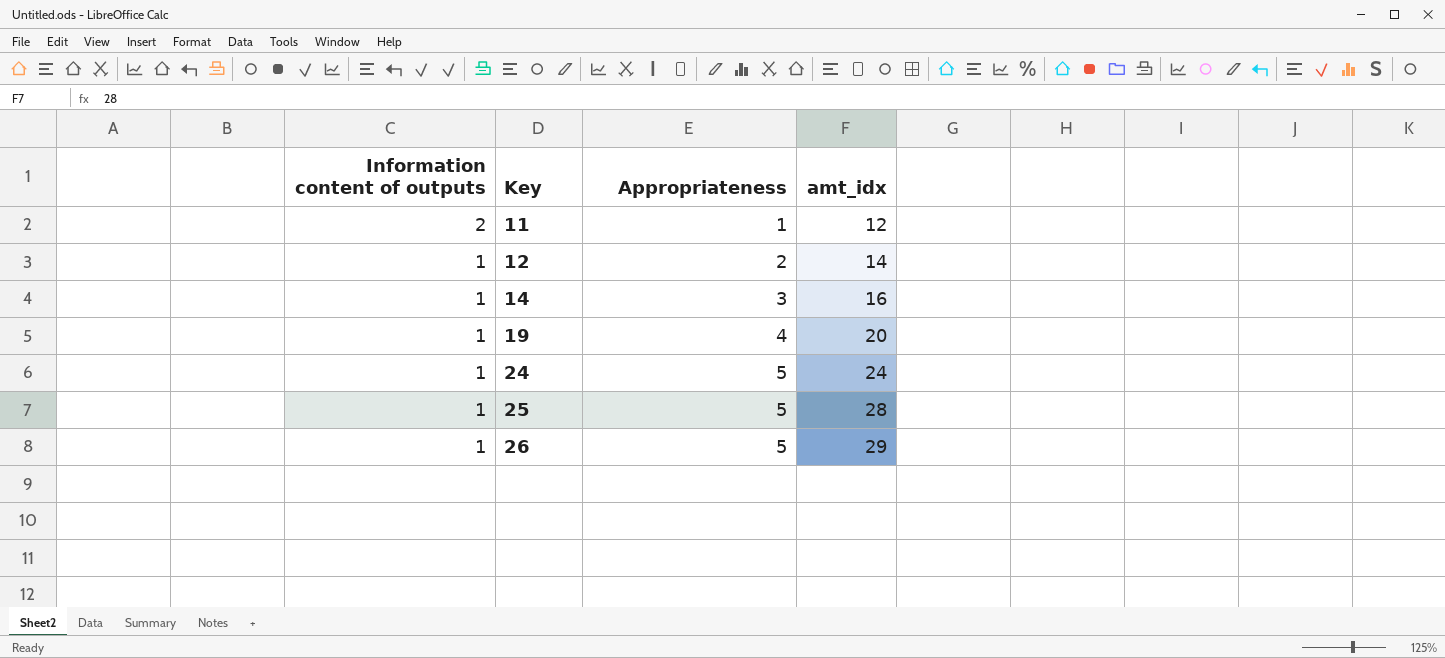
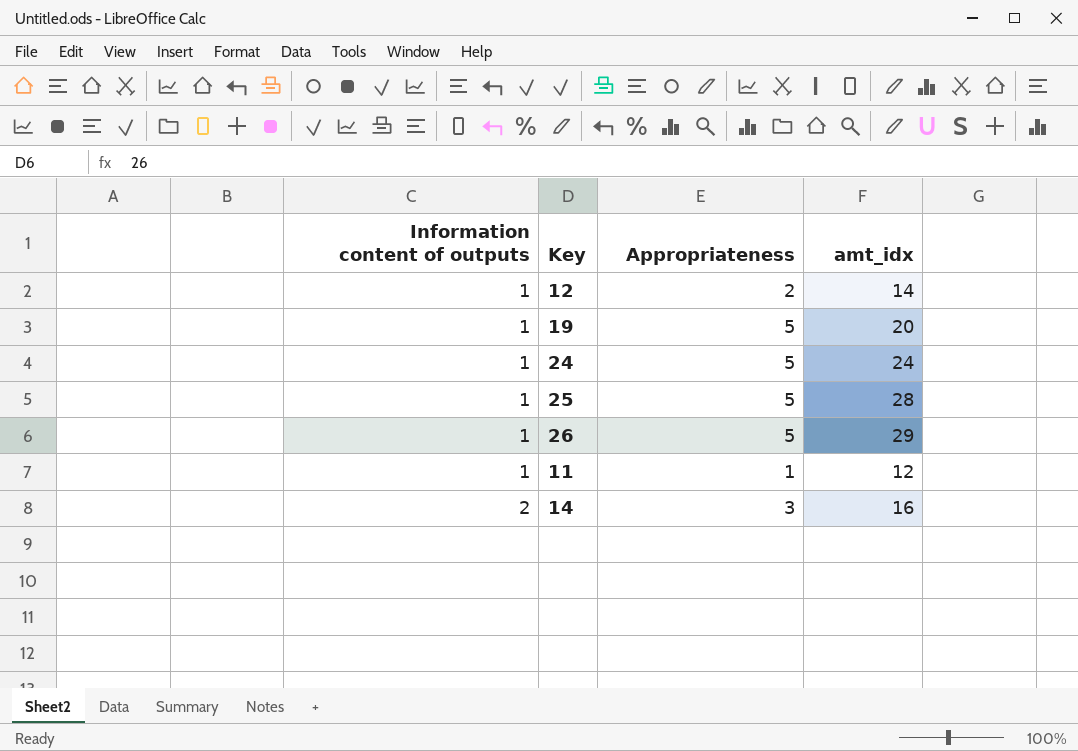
row order: Information content of outputs descending -> Information content of outputs ascending
19 | Appropriateness: 4 -> 5
11 | Information content of outputs: 2 -> 1
14 | Information content of outputs: 1 -> 2

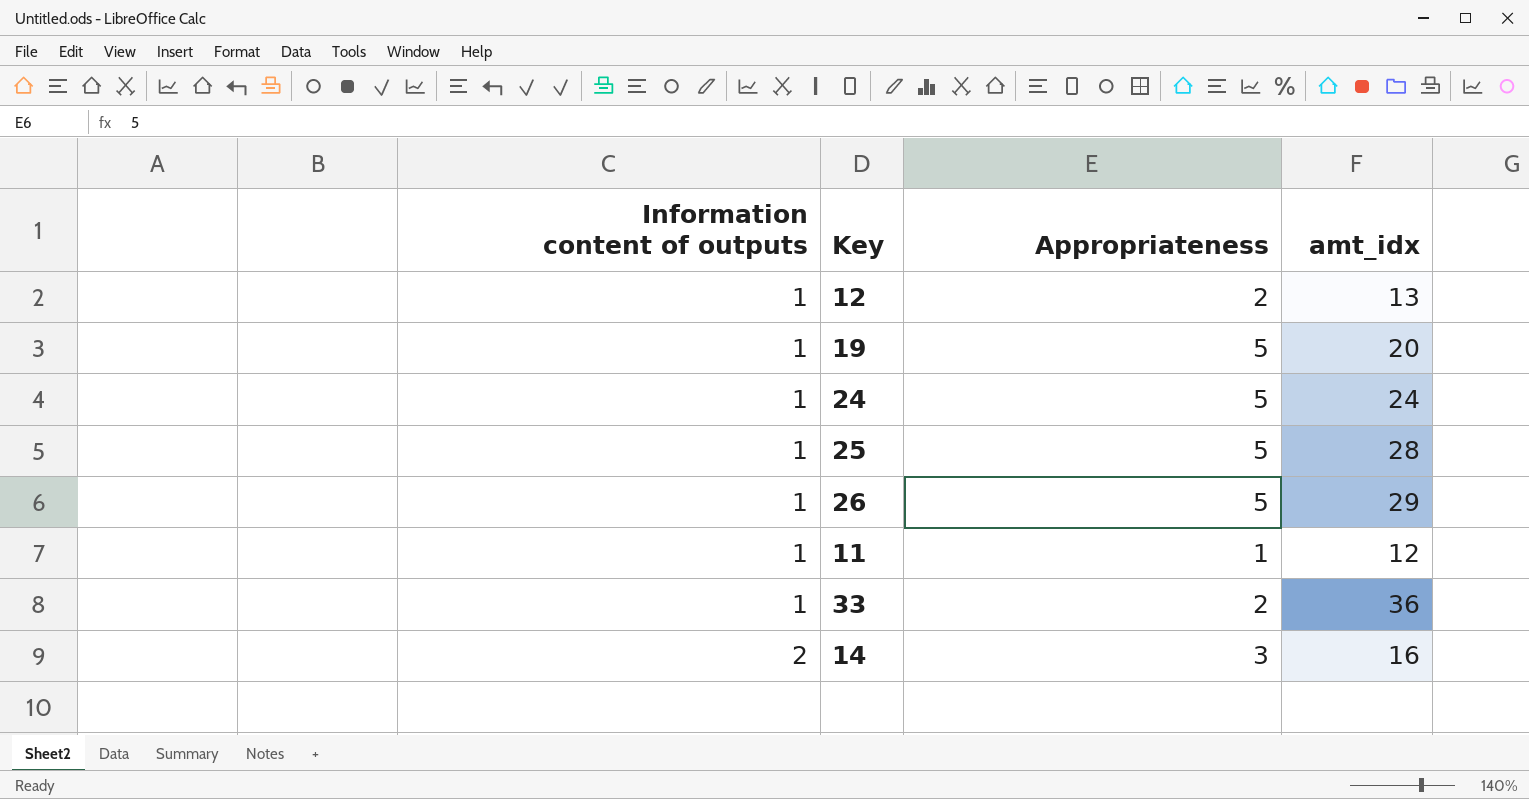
12 | amt_idx: 14 -> 13
row 33: none -> 1 | 2 | 36

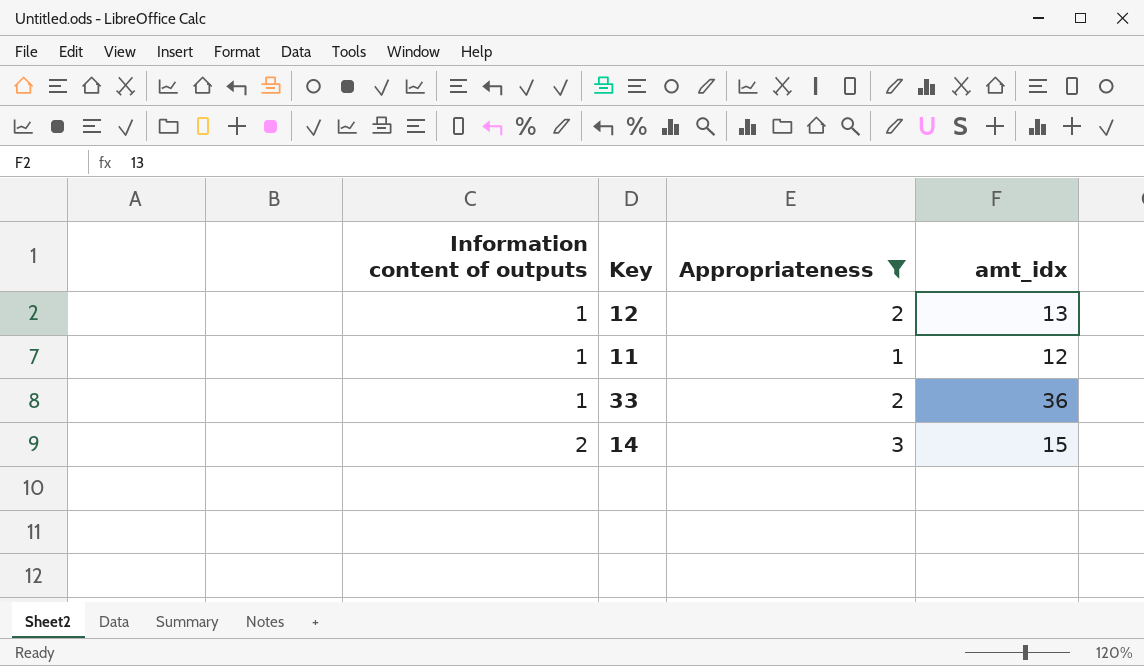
filter: none -> Appropriateness != 5
14 | amt_idx: 16 -> 15

